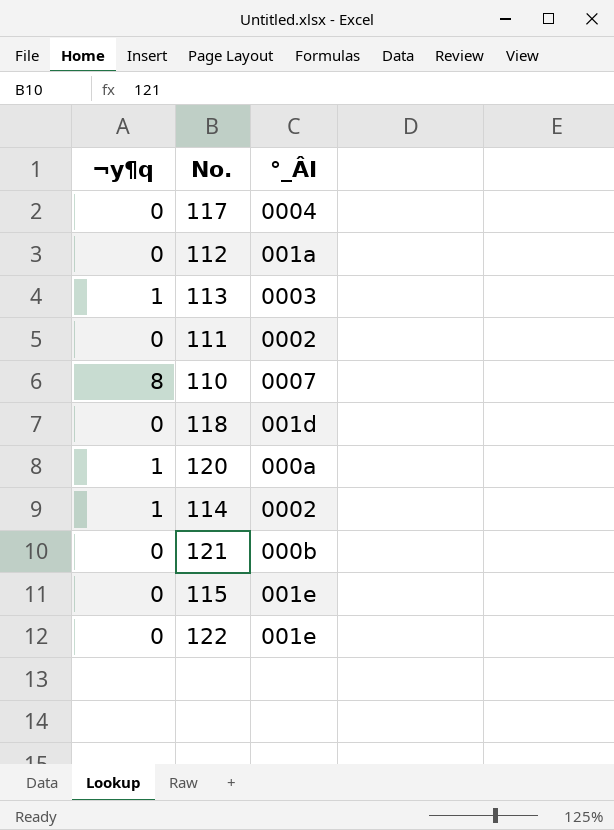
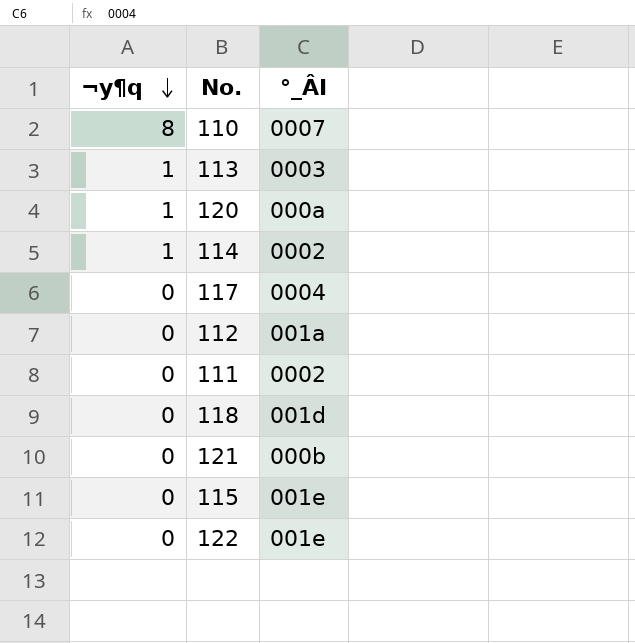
row order: none -> ¬y¶q descending

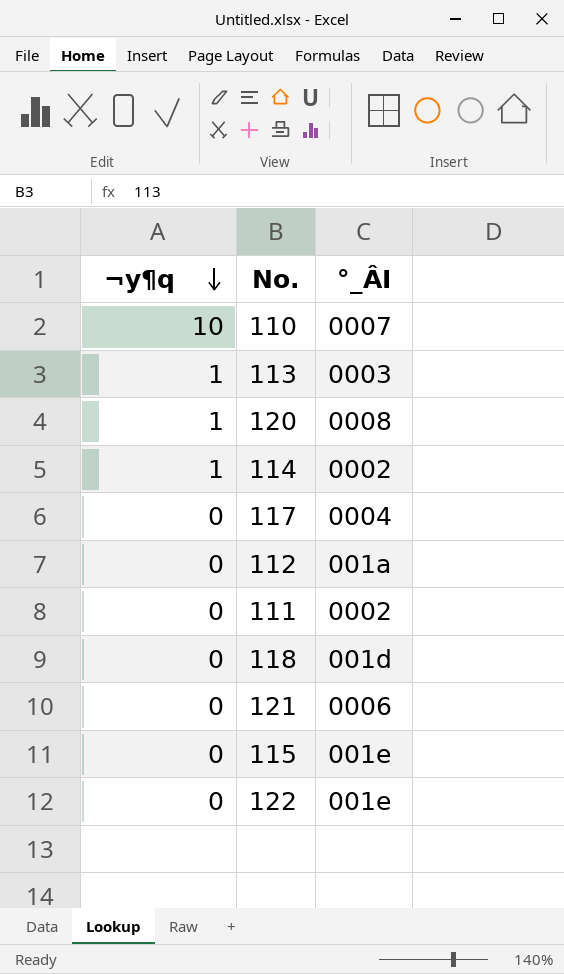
110 | ¬y¶q: 8 -> 10
120 | °_ÂI: 000a -> 0008
121 | °_ÂI: 000b -> 0006

